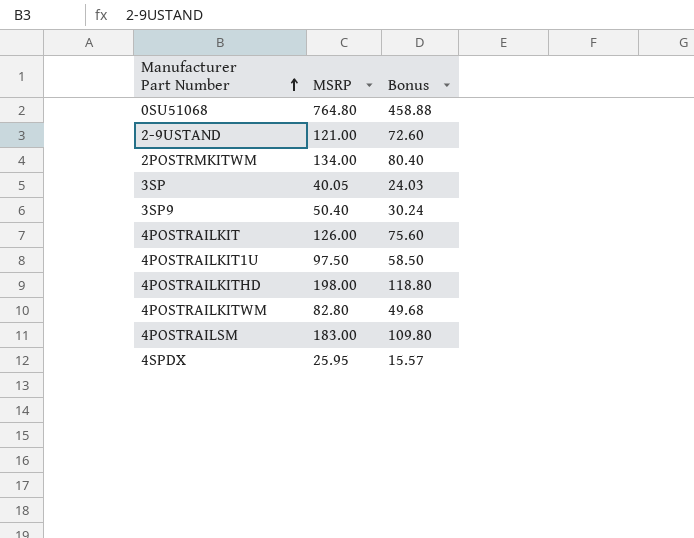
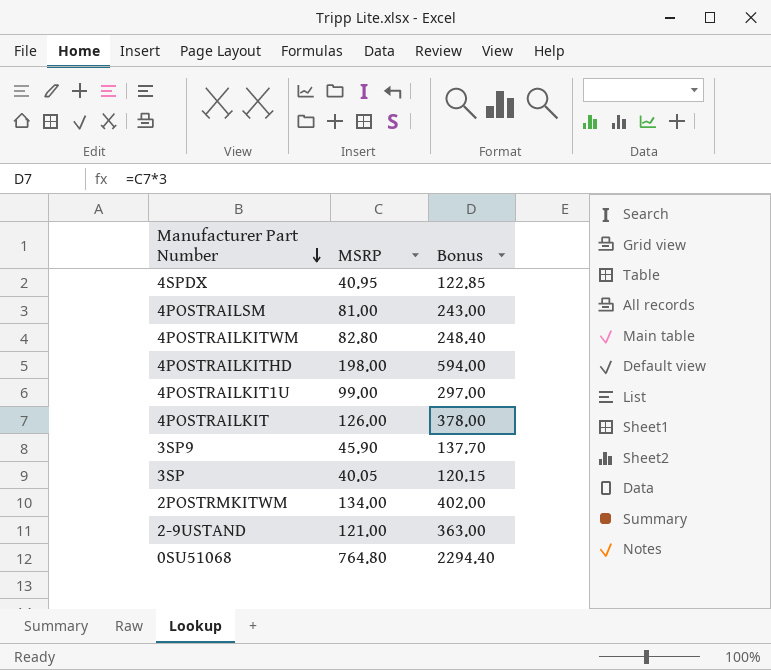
row order: Manufacturer Part Number ascending -> Manufacturer Part Number descending
column Bonus | formula: [MSRP] * 0.6 -> [MSRP] * 3
4SPDX | MSRP: 25.95 -> 40.95
4POSTRAILSM | MSRP: 183.00 -> 81.00
4POSTRAILKIT1U | MSRP: 97.50 -> 99.00
3SP9 | MSRP: 50.40 -> 45.90

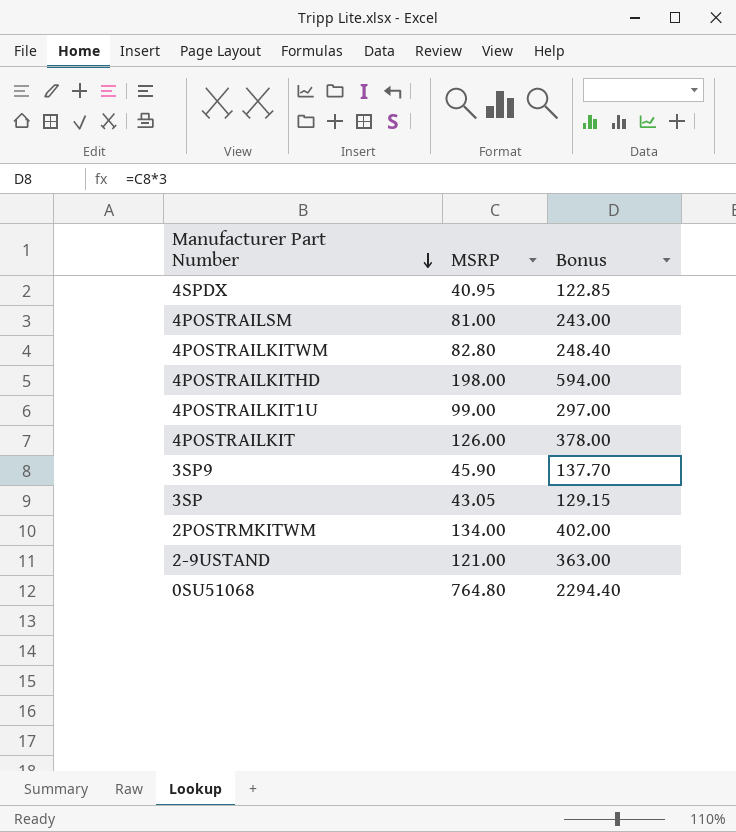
3SP | MSRP: 40.05 -> 43.05
3SP | Bonus: 120.15 -> 129.15

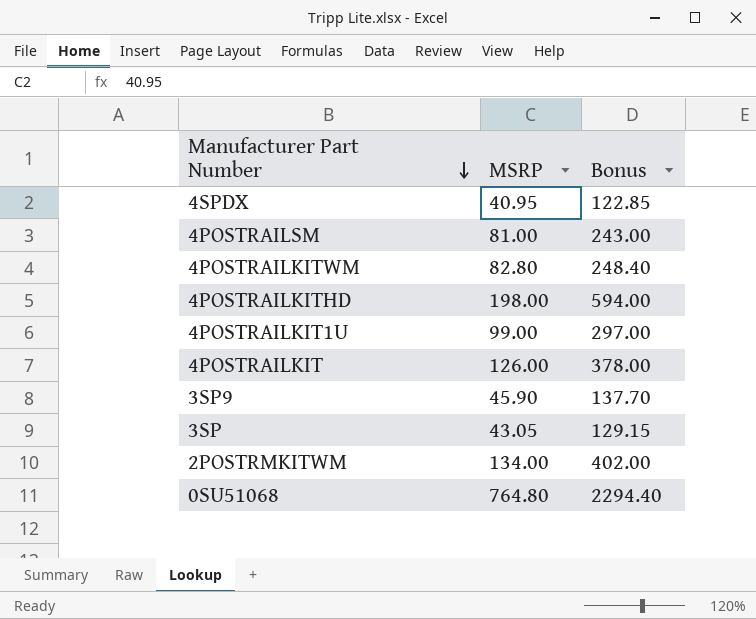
row 2-9USTAND: 121.00 | 363.00 -> none

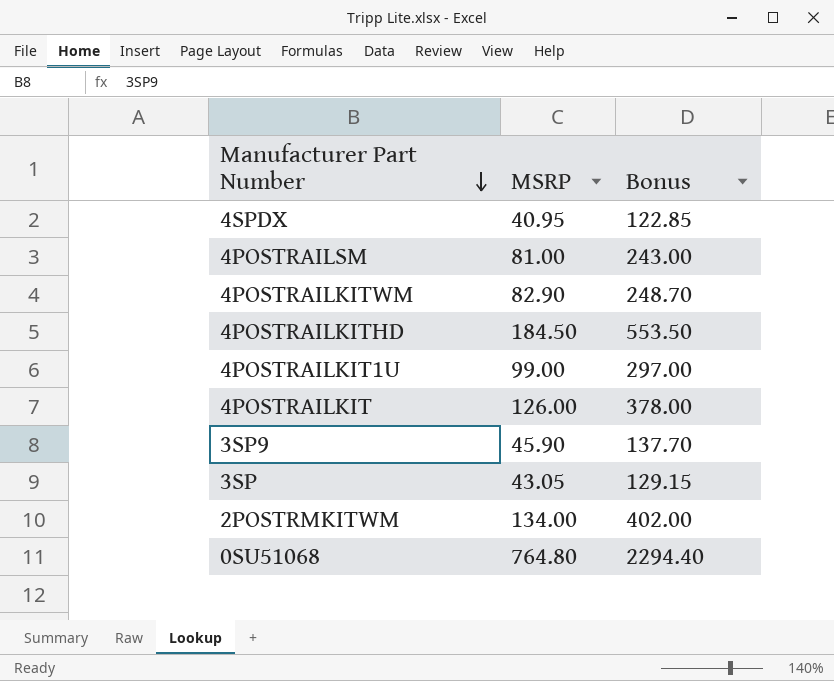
4POSTRAILKITWM | MSRP: 82.80 -> 82.90
4POSTRAILKITWM | Bonus: 248.40 -> 248.70
4POSTRAILKITHD | MSRP: 198.00 -> 184.50
4POSTRAILKITHD | Bonus: 594.00 -> 553.50

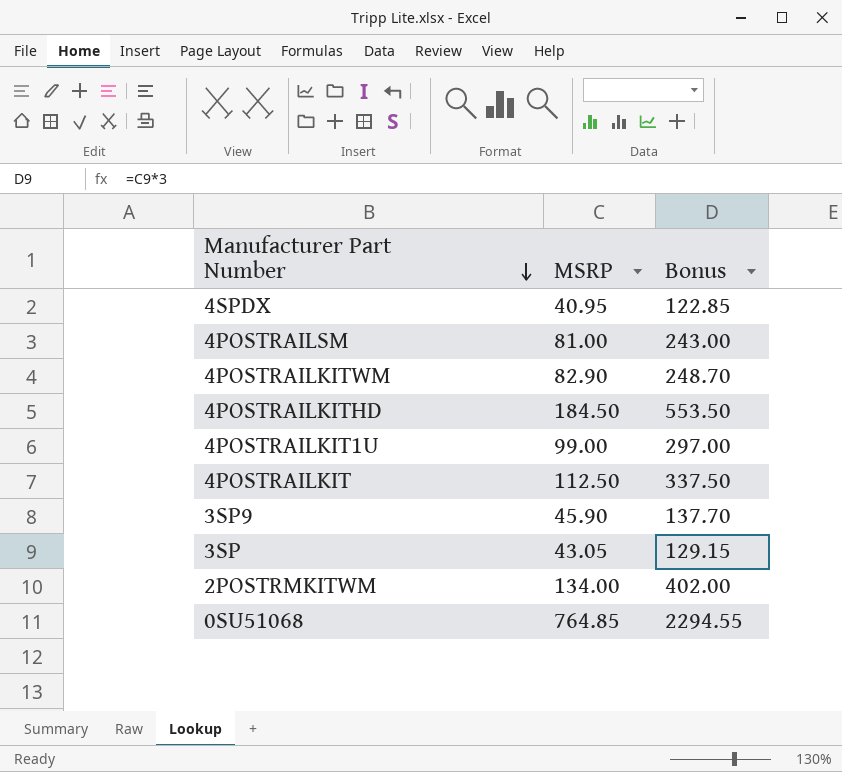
4POSTRAILKIT | MSRP: 126.00 -> 112.50
4POSTRAILKIT | Bonus: 378.00 -> 337.50
0SU51068 | MSRP: 764.80 -> 764.85
0SU51068 | Bonus: 2294.40 -> 2294.55

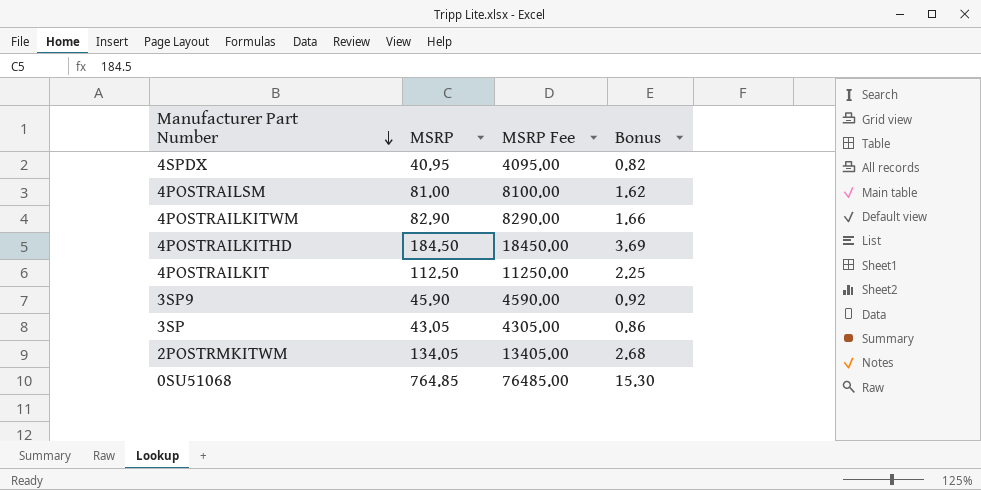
column MSRP Fee | formula: none -> [MSRP] * 100
column Bonus | formula: [MSRP] * 3 -> [MSRP] * 0.02
row 4POSTRAILKIT1U: 99.00 | 297.00 -> none
2POSTRMKITWM | MSRP: 134.00 -> 134.05

